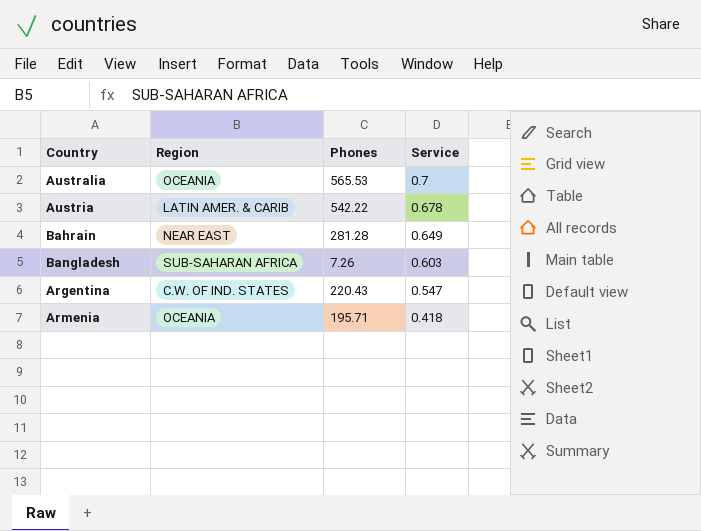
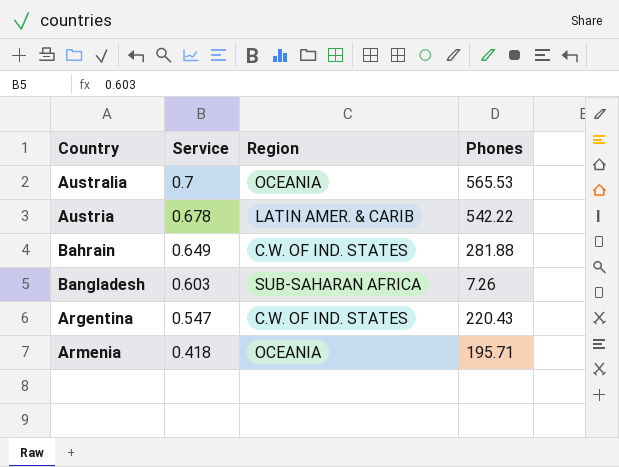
column Service | position: 4 -> 2
Bahrain | Region: NEAR EAST -> C.W. OF IND. STATES
Bahrain | Phones: 281.28 -> 281.88

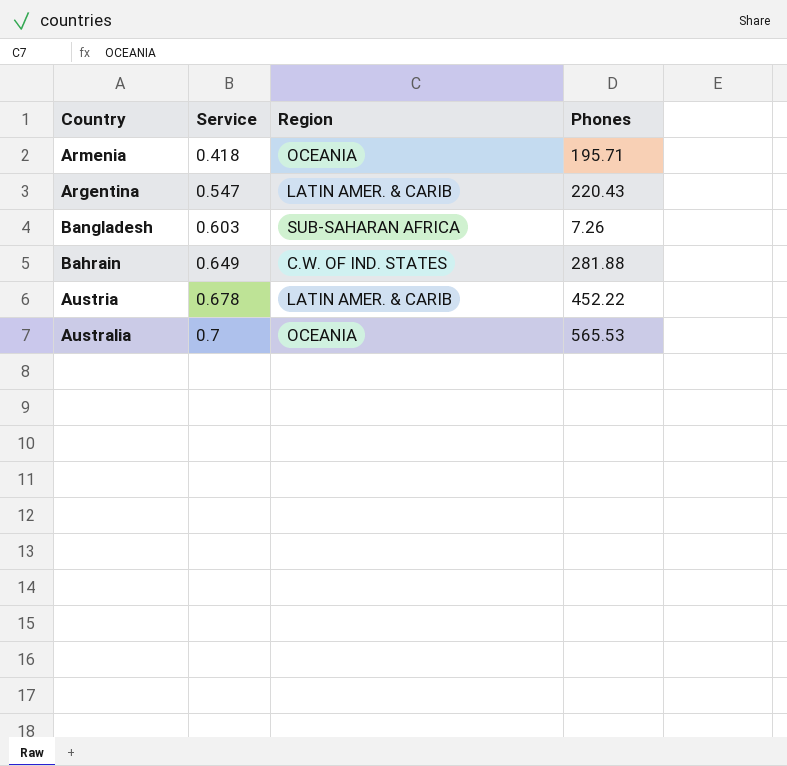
row order: Service descending -> Service ascending
Argentina | Region: C.W. OF IND. STATES -> LATIN AMER. & CARIB
Austria | Phones: 542.22 -> 452.22

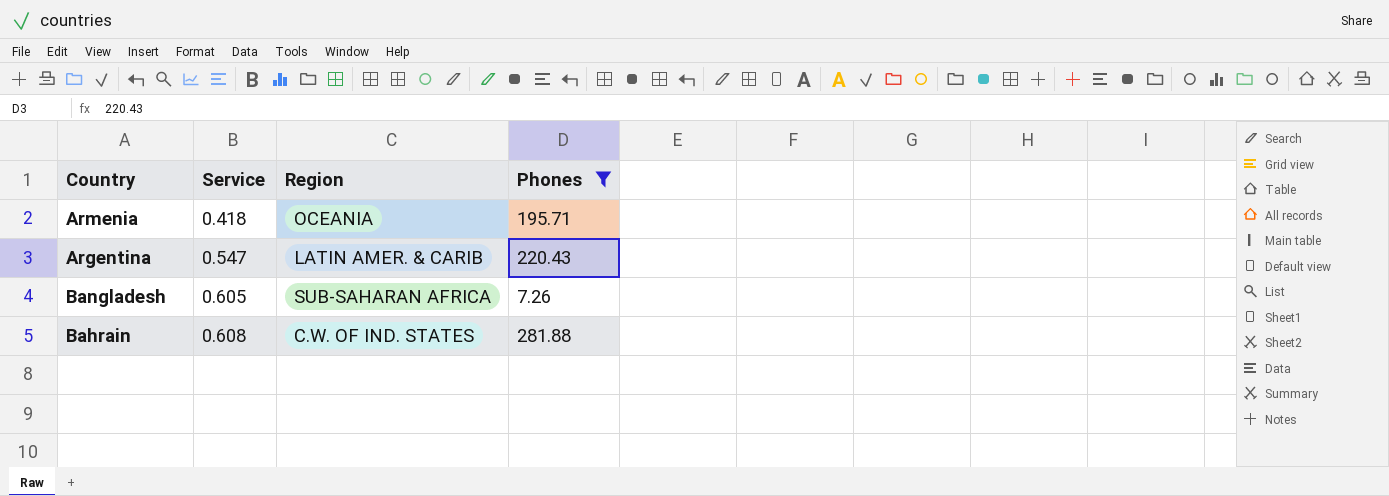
filter: none -> Phones <= 281.88
Bangladesh | Service: 0.603 -> 0.605
Bahrain | Service: 0.649 -> 0.608

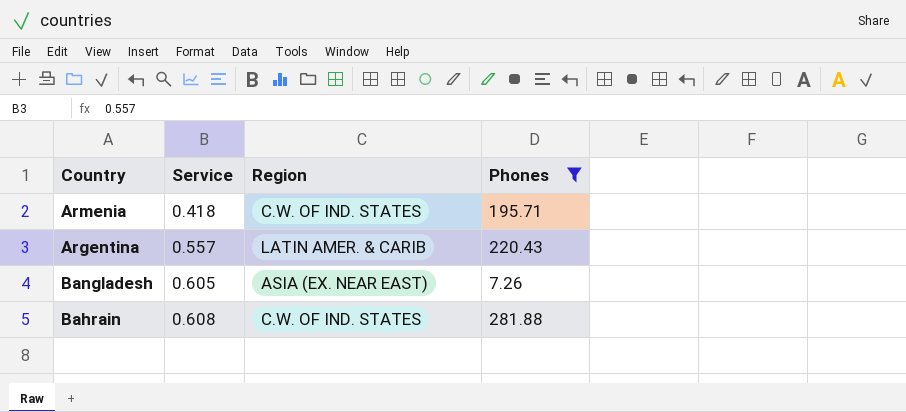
Armenia | Region: OCEANIA -> C.W. OF IND. STATES
Argentina | Service: 0.547 -> 0.557
Bangladesh | Region: SUB-SAHARAN AFRICA -> ASIA (EX. NEAR EAST)

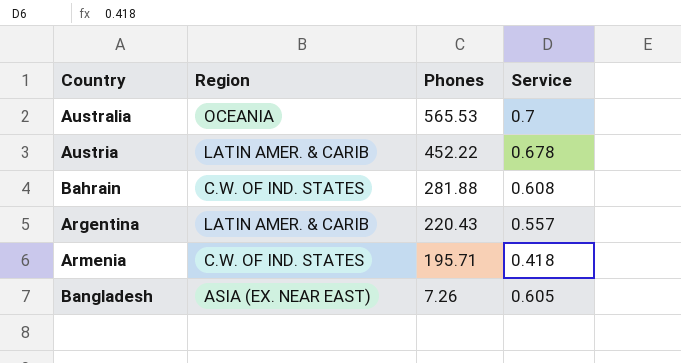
filter: Phones <= 281.88 -> none
row order: Service ascending -> Phones descending
column Service | position: 2 -> 4

